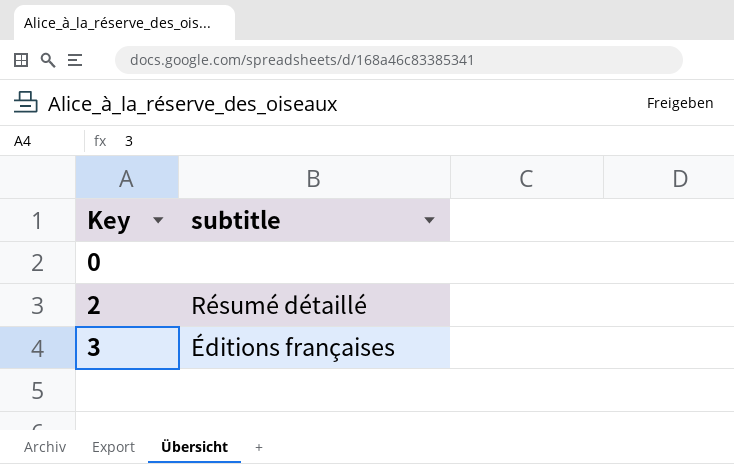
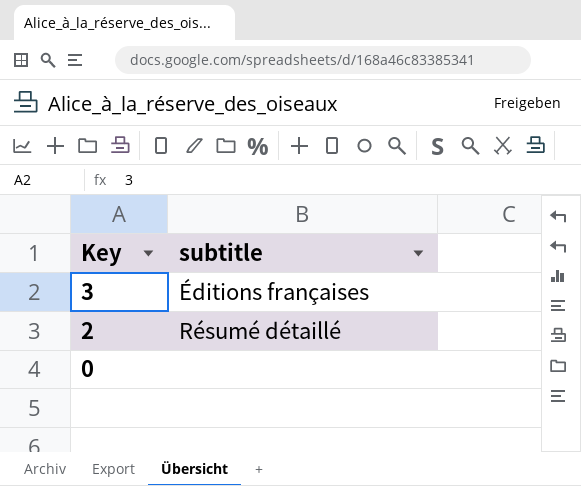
row order: Key ascending -> Key descending

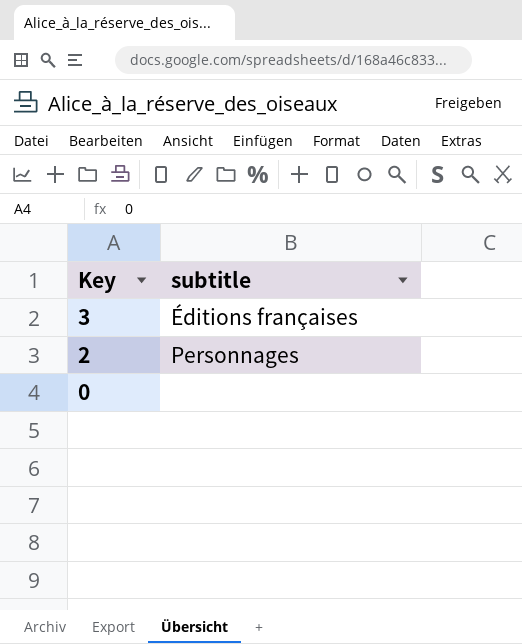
2 | subtitle: Résumé détaillé -> Personnages

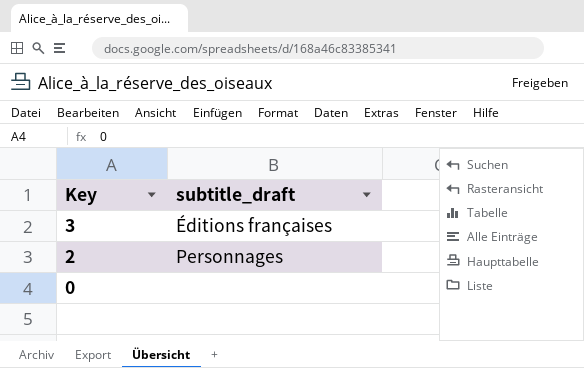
column name: subtitle -> subtitle_draft

